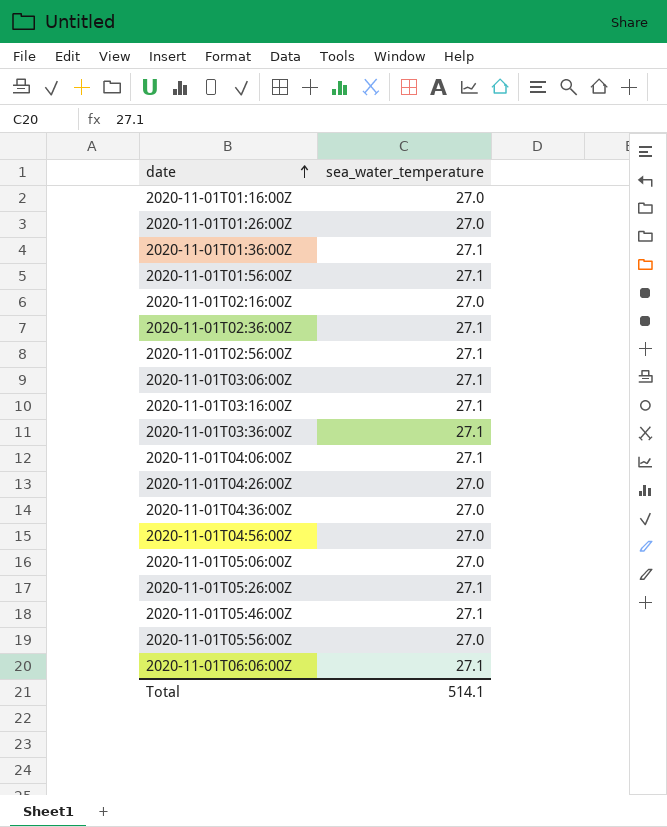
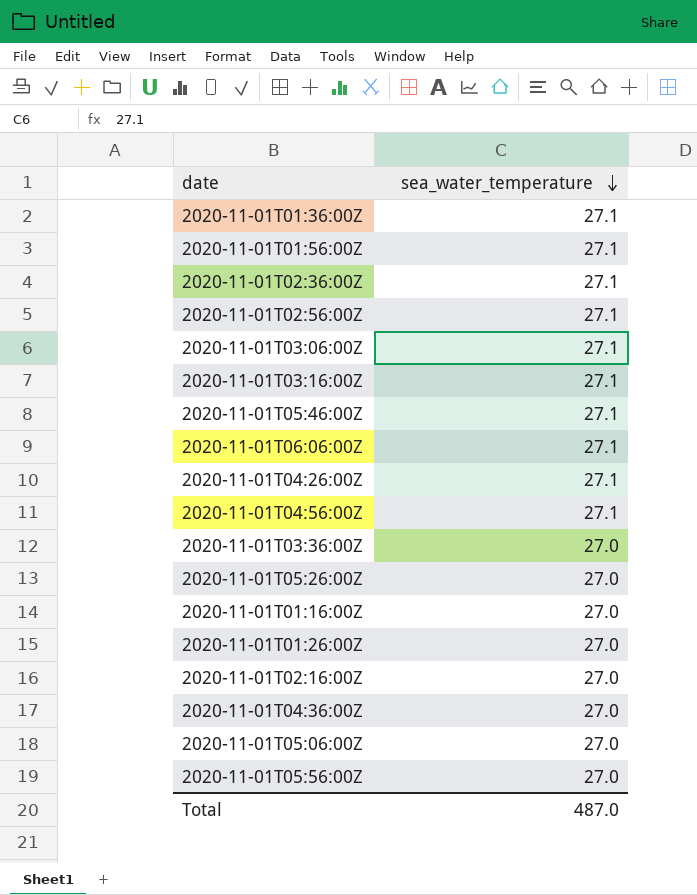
row order: date ascending -> sea_water_temperature descending
row 2020-11-01T04:06:00Z: 27.1 -> none
2020-11-01T04:26:00Z | sea_water_temperature: 27.0 -> 27.1
2020-11-01T04:56:00Z | sea_water_temperature: 27.0 -> 27.1
2020-11-01T03:36:00Z | sea_water_temperature: 27.1 -> 27.0
2020-11-01T05:26:00Z | sea_water_temperature: 27.1 -> 27.0
Total | sea_water_temperature: 514.1 -> 487.0

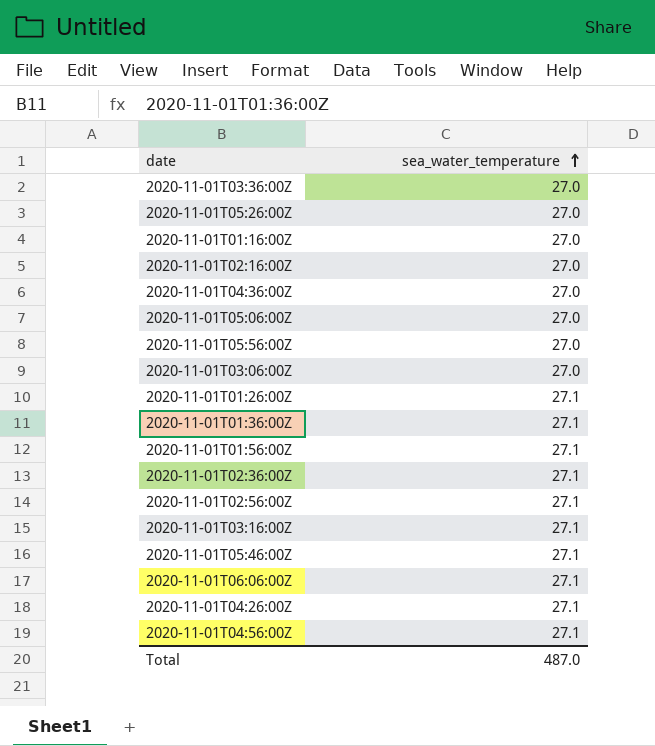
row order: sea_water_temperature descending -> sea_water_temperature ascending
2020-11-01T03:06:00Z | sea_water_temperature: 27.1 -> 27.0
2020-11-01T01:26:00Z | sea_water_temperature: 27.0 -> 27.1

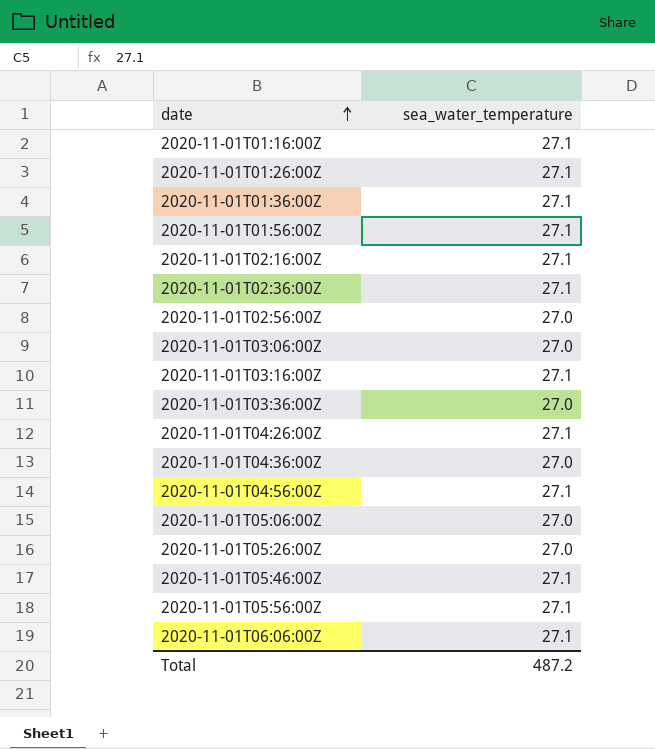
row order: sea_water_temperature ascending -> date ascending
2020-11-01T01:16:00Z | sea_water_temperature: 27.0 -> 27.1
2020-11-01T02:16:00Z | sea_water_temperature: 27.0 -> 27.1
2020-11-01T02:56:00Z | sea_water_temperature: 27.1 -> 27.0
2020-11-01T05:56:00Z | sea_water_temperature: 27.0 -> 27.1
Total | sea_water_temperature: 487.0 -> 487.2

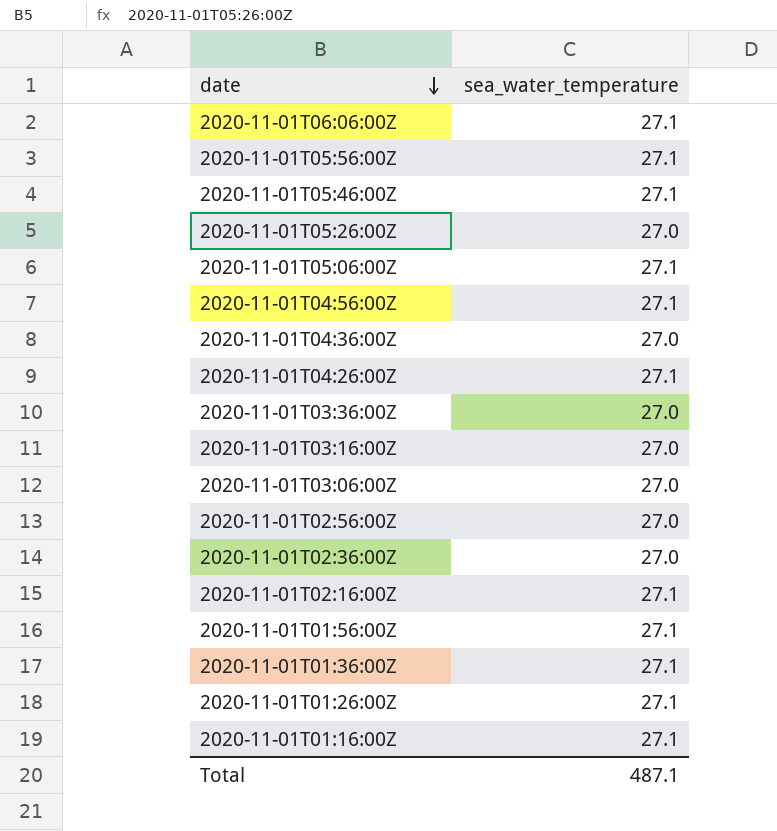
row order: date ascending -> date descending
2020-11-01T05:06:00Z | sea_water_temperature: 27.0 -> 27.1
2020-11-01T03:16:00Z | sea_water_temperature: 27.1 -> 27.0
2020-11-01T02:36:00Z | sea_water_temperature: 27.1 -> 27.0
Total | sea_water_temperature: 487.2 -> 487.1

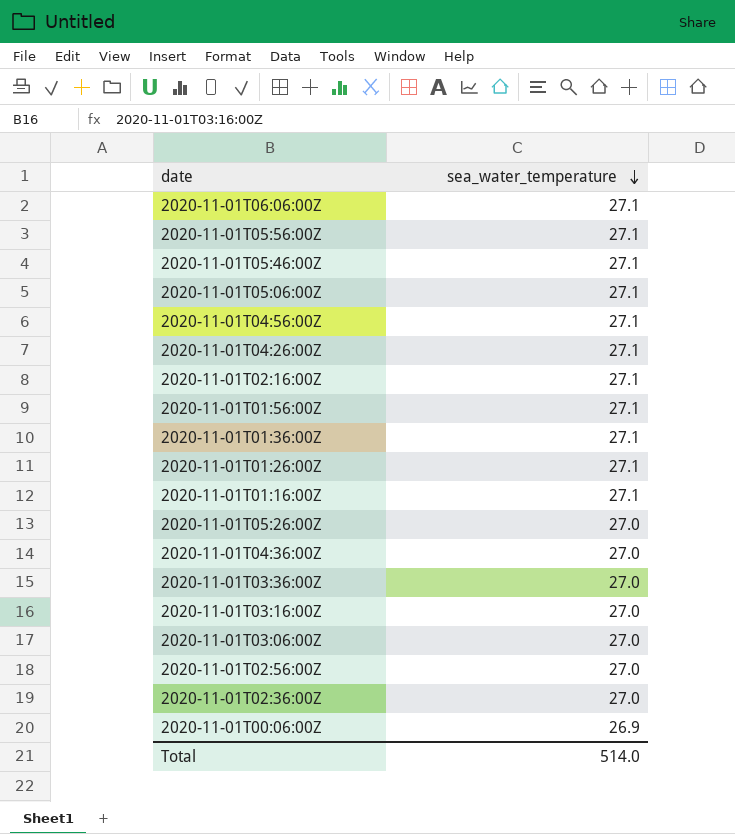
row order: date descending -> sea_water_temperature descending
row 2020-11-01T00:06:00Z: none -> 26.9
Total | sea_water_temperature: 487.1 -> 514.0

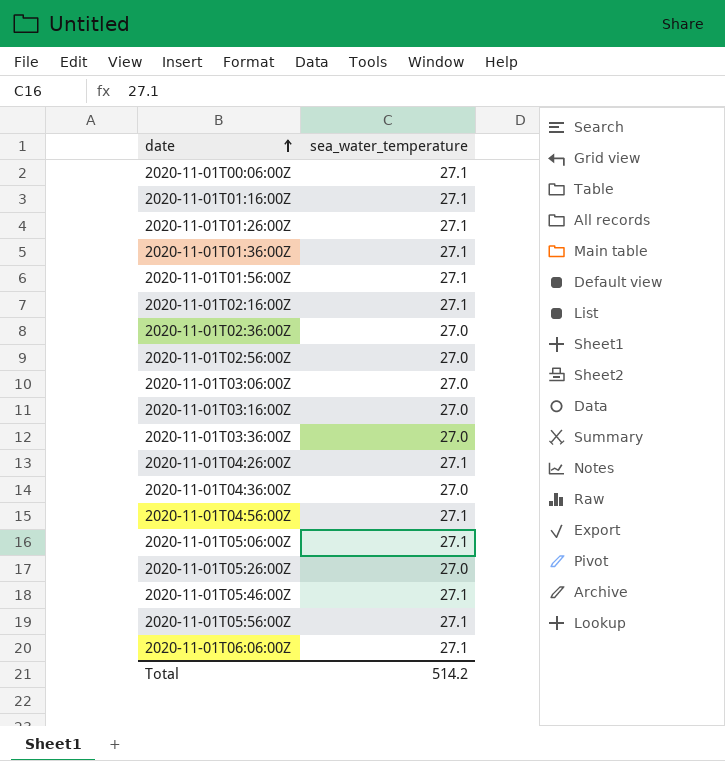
row order: sea_water_temperature descending -> date ascending
2020-11-01T00:06:00Z | sea_water_temperature: 26.9 -> 27.1
Total | sea_water_temperature: 514.0 -> 514.2

